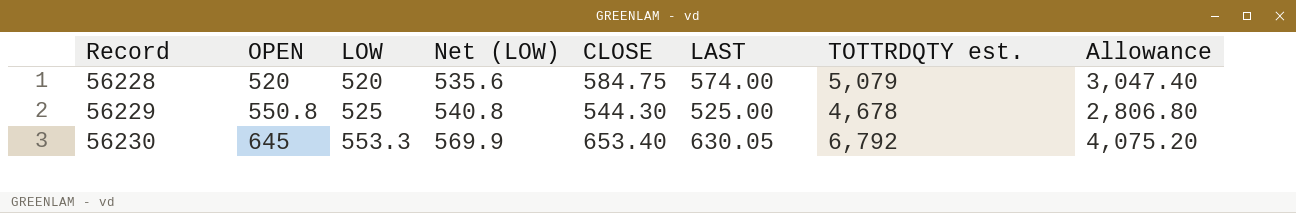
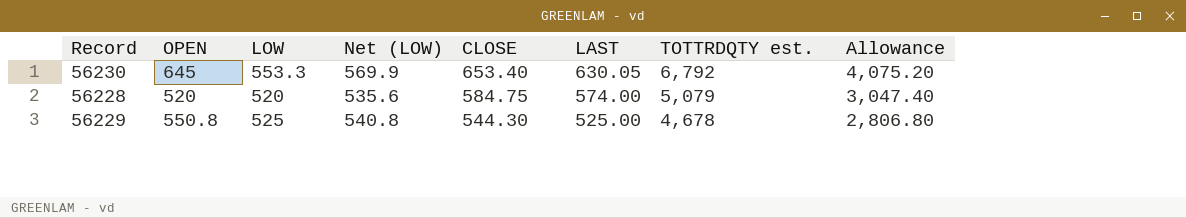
row order: Record ascending -> CLOSE descending

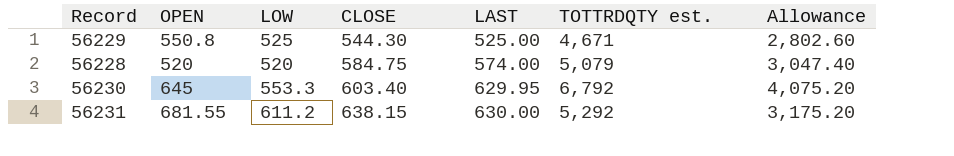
row order: CLOSE descending -> CLOSE ascending
column Net (LOW) | formula: [LOW] * 1.03 -> none
56229 | TOTTRDQTY est.: 4,678 -> 4,671
56229 | Allowance: 2,806.80 -> 2,802.60
56230 | CLOSE: 653.40 -> 603.40
56230 | LAST: 630.05 -> 629.95
row 56231: none -> 681.55 | 611.2 | 638.15 | 630.00 | 5,292 | 3,175.20

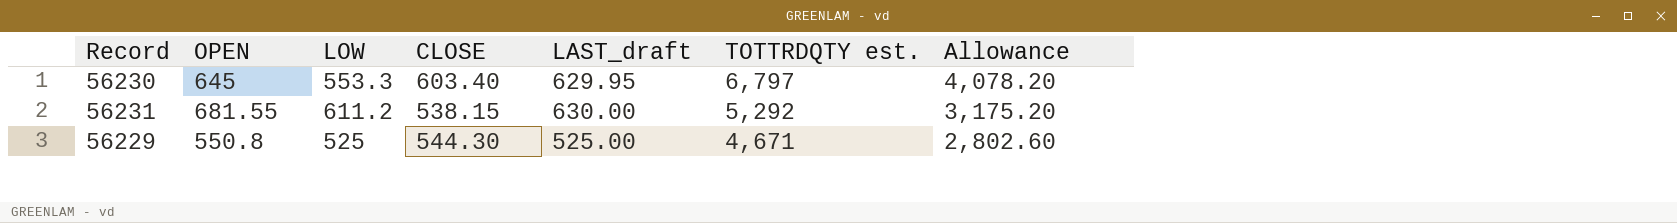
row order: CLOSE ascending -> TOTTRDQTY est. descending
column name: LAST -> LAST_draft
row 56228: 520 | 520 | 584.75 | 574.00 | 5,079 | 3,047.40 -> none
56230 | TOTTRDQTY est.: 6,792 -> 6,797
56230 | Allowance: 4,075.20 -> 4,078.20
56231 | CLOSE: 638.15 -> 538.15

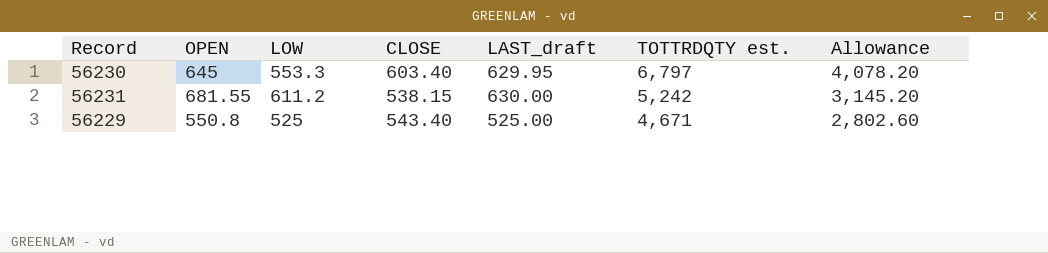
56231 | TOTTRDQTY est.: 5,292 -> 5,242
56231 | Allowance: 3,175.20 -> 3,145.20
56229 | CLOSE: 544.30 -> 543.40

